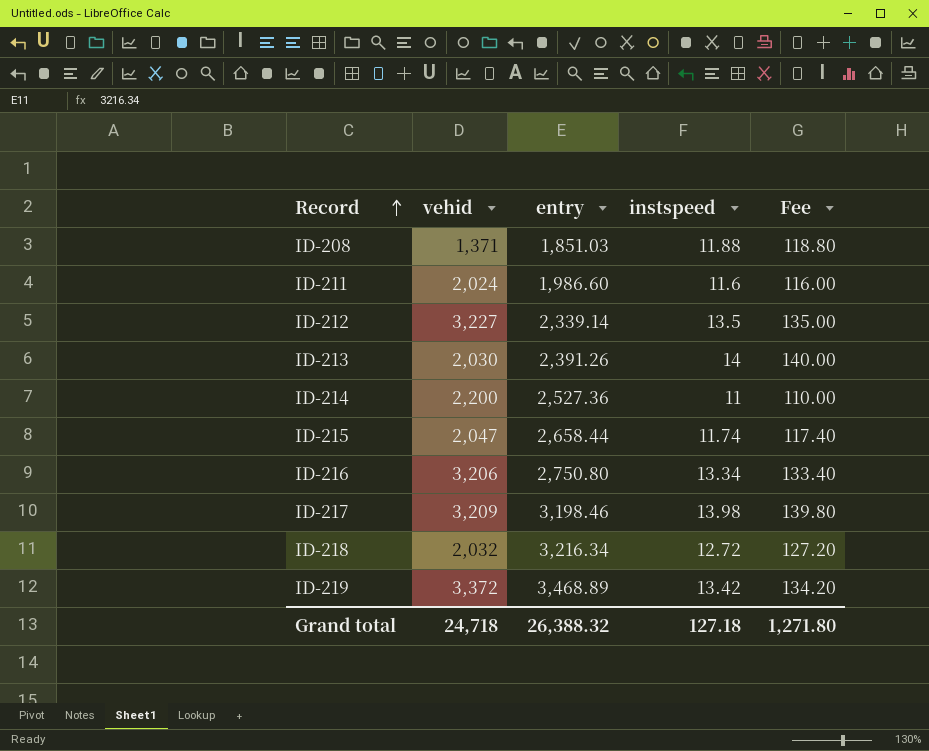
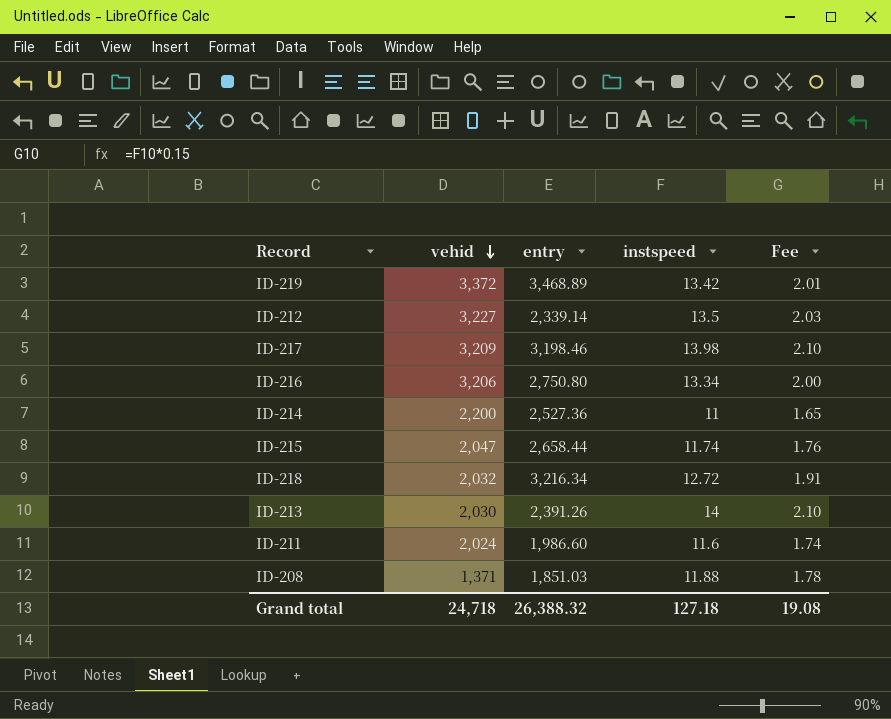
row order: Record ascending -> vehid descending
column Fee | formula: [instspeed] * 10 -> [instspeed] * 0.15
Grand total | Fee: 1,271.80 -> 19.08

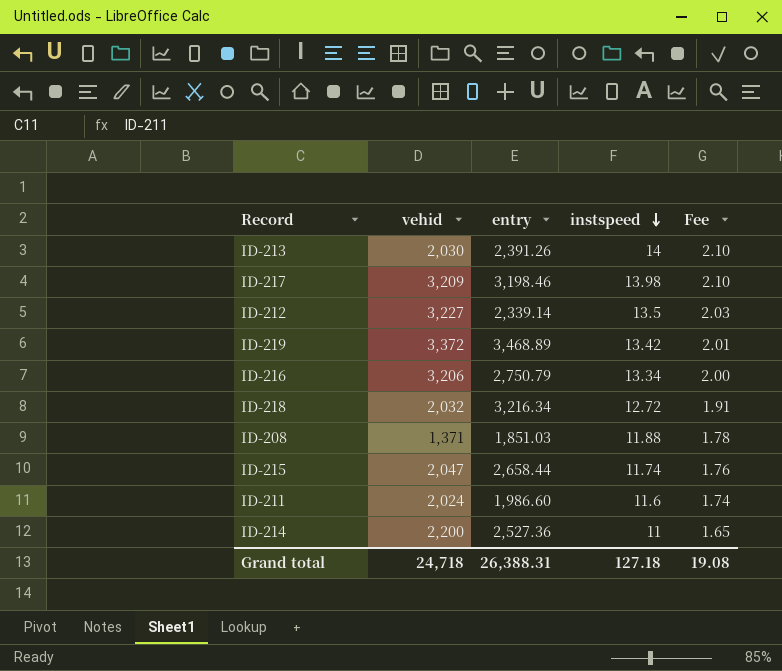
row order: vehid descending -> instspeed descending
ID-216 | entry: 2,750.80 -> 2,750.79
Grand total | entry: 26,388.32 -> 26,388.31

